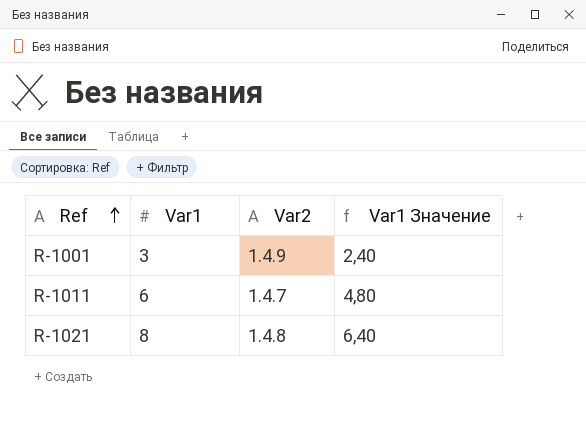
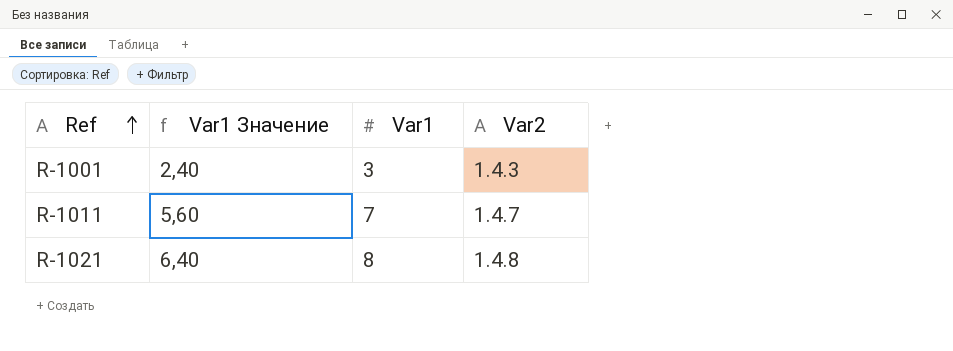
column Var1 Значение | position: 4 -> 2
R-1001 | Var2: 1.4.9 -> 1.4.3
R-1011 | Var1 Значение: 4,80 -> 5,60
R-1011 | Var1: 6 -> 7

